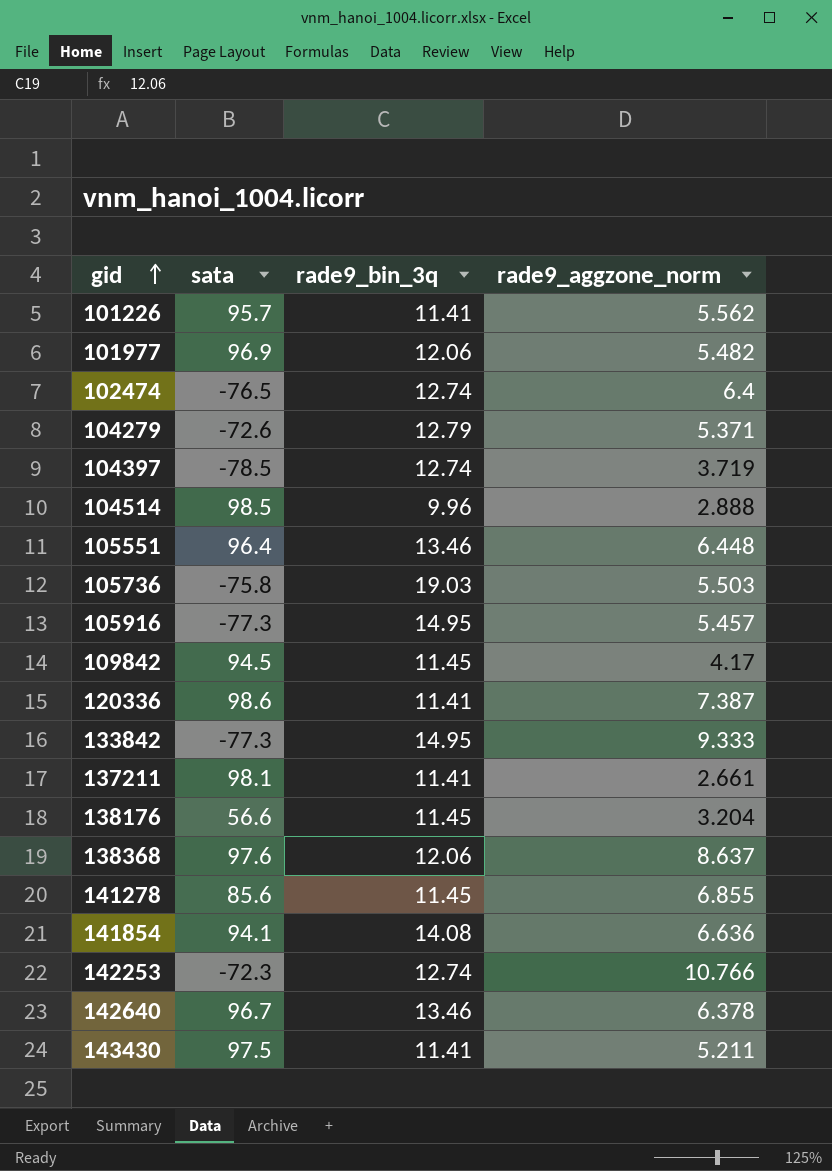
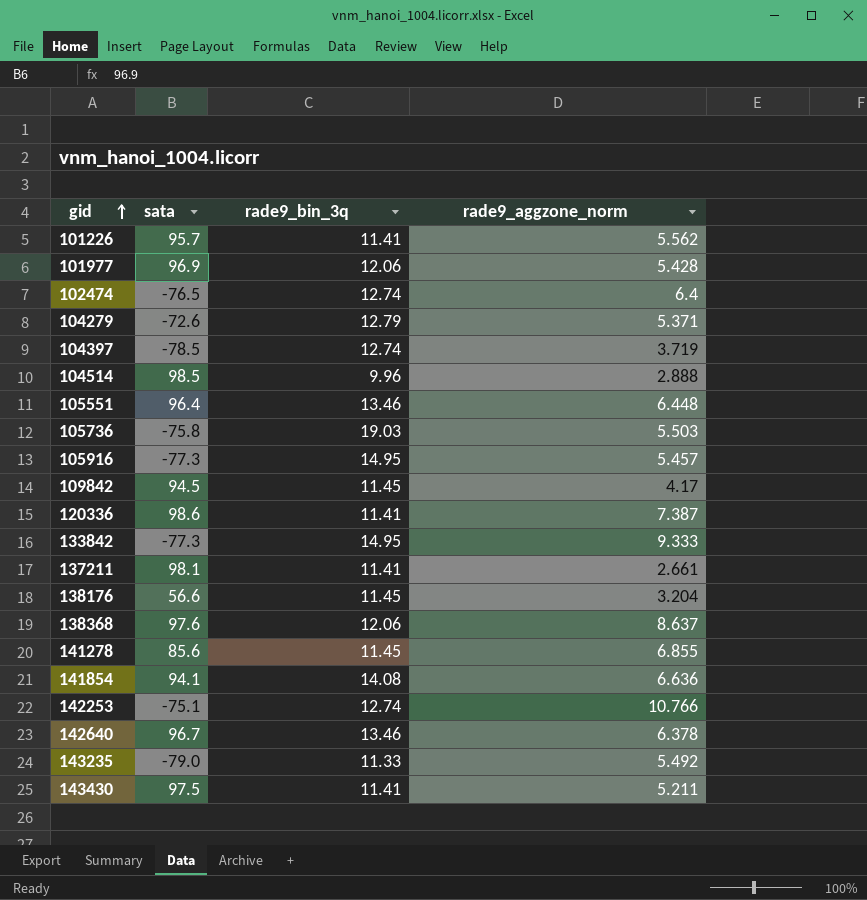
101977 | rade9_aggzone_norm: 5.482 -> 5.428
142253 | sata: -72.3 -> -75.1
row 143235: none -> -79.0 | 11.33 | 5.492

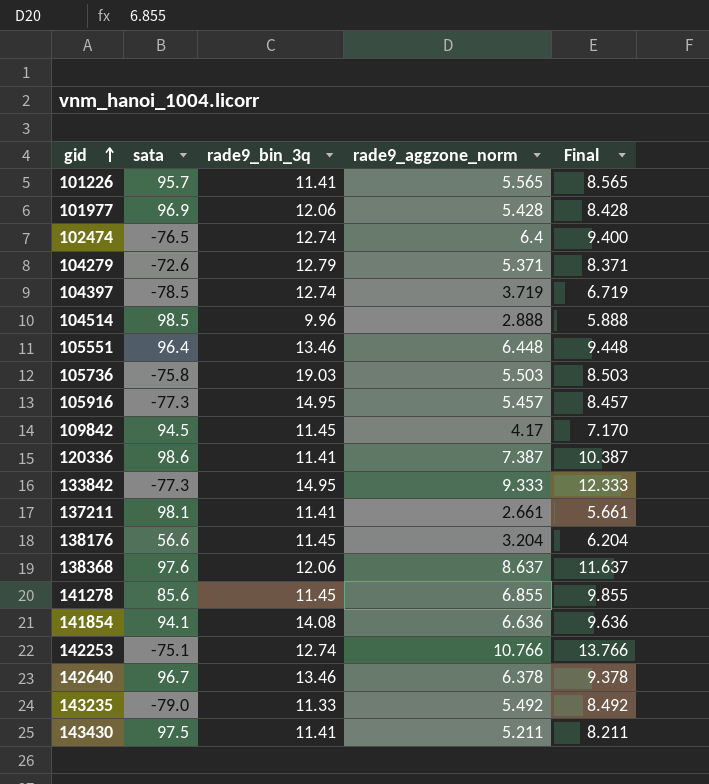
column Final | formula: none -> [rade9_aggzone_norm] + 3
101226 | rade9_aggzone_norm: 5.562 -> 5.565

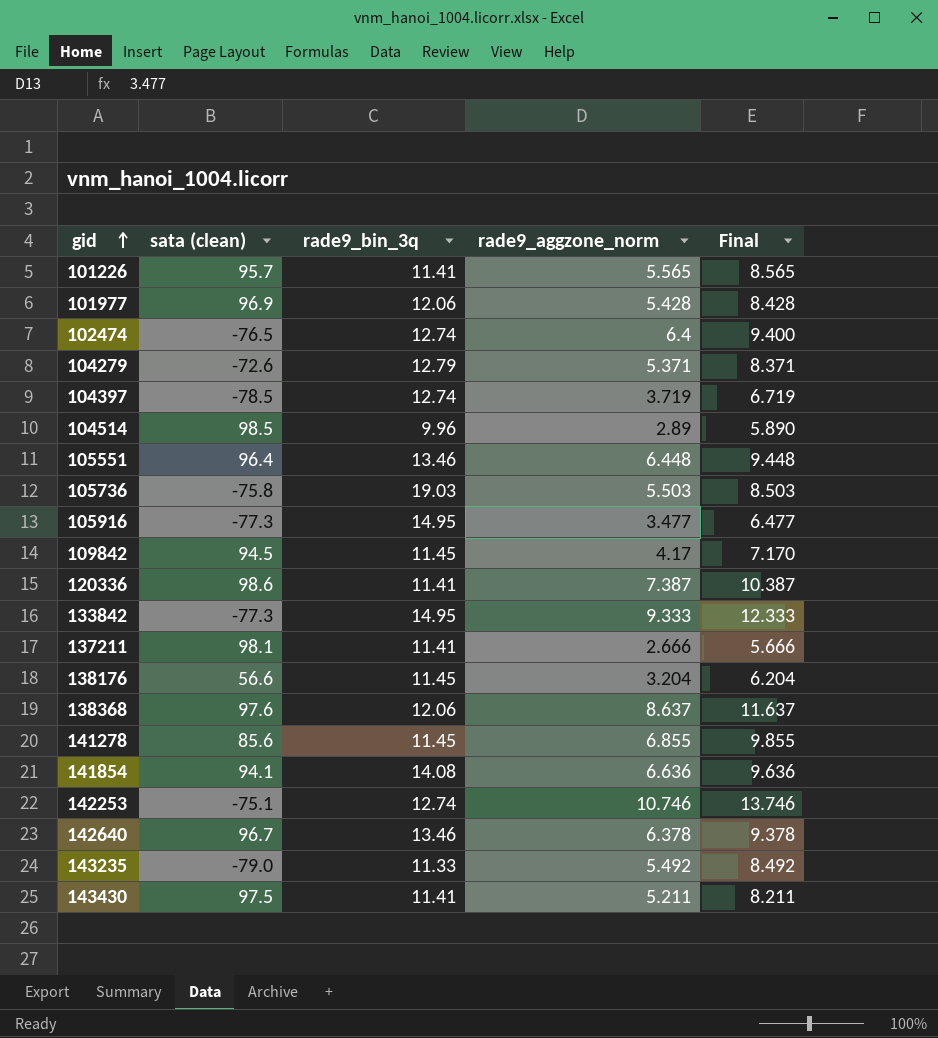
column name: sata -> sata (clean)
104514 | rade9_aggzone_norm: 2.888 -> 2.89
104514 | Final: 5.888 -> 5.890
105916 | rade9_aggzone_norm: 5.457 -> 3.477
105916 | Final: 8.457 -> 6.477
137211 | rade9_aggzone_norm: 2.661 -> 2.666
137211 | Final: 5.661 -> 5.666
142253 | rade9_aggzone_norm: 10.766 -> 10.746
142253 | Final: 13.766 -> 13.746

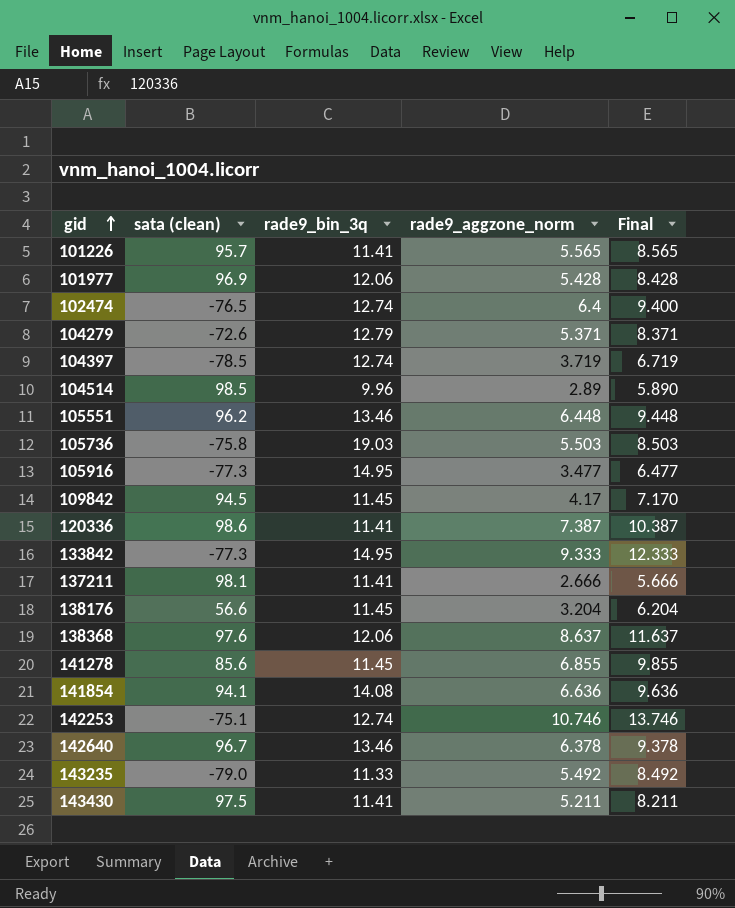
105551 | sata (clean): 96.4 -> 96.2

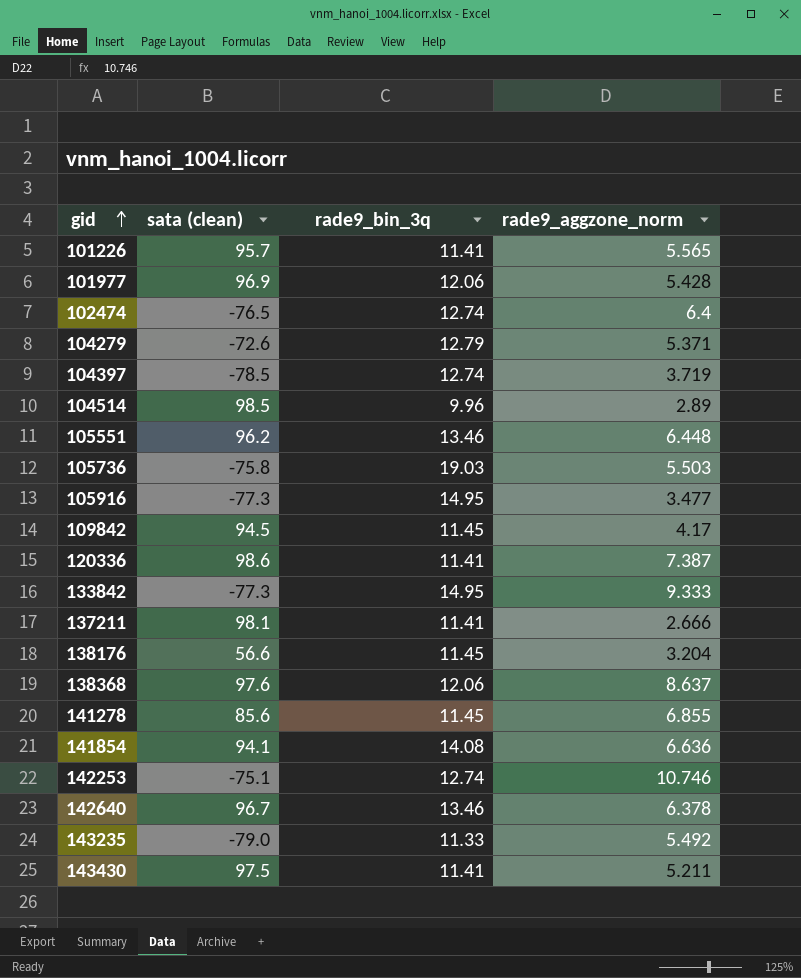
column Final | formula: [rade9_aggzone_norm] + 3 -> none

